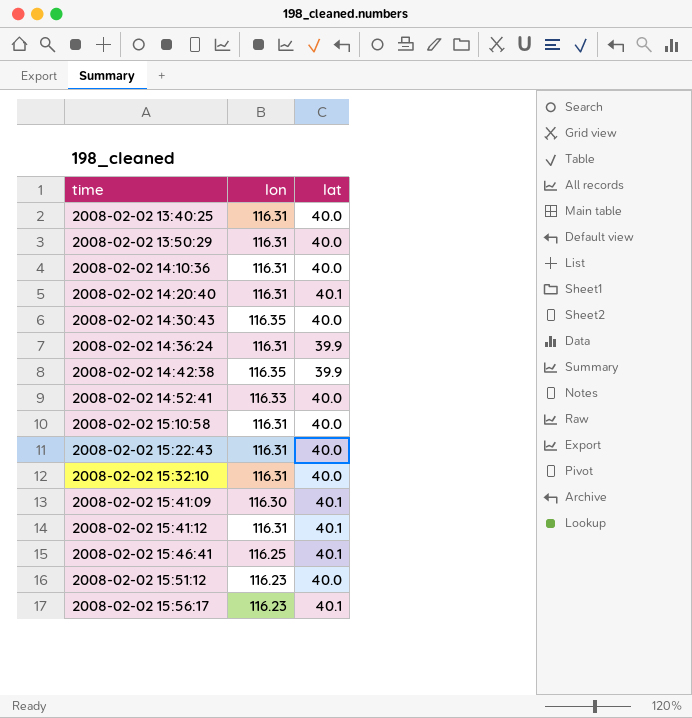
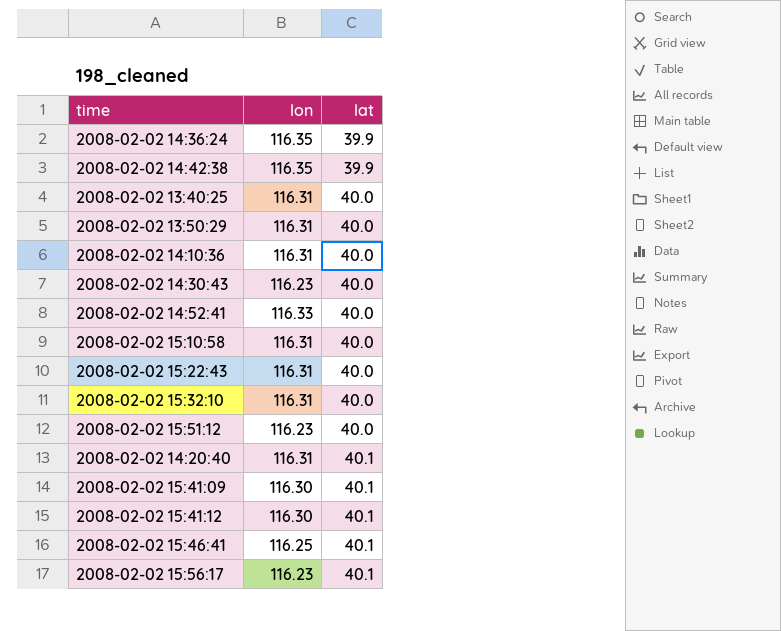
row order: time ascending -> lat ascending
2008-02-02 14:36:24 | lon: 116.31 -> 116.35
2008-02-02 14:30:43 | lon: 116.35 -> 116.23
2008-02-02 15:41:12 | lon: 116.31 -> 116.30

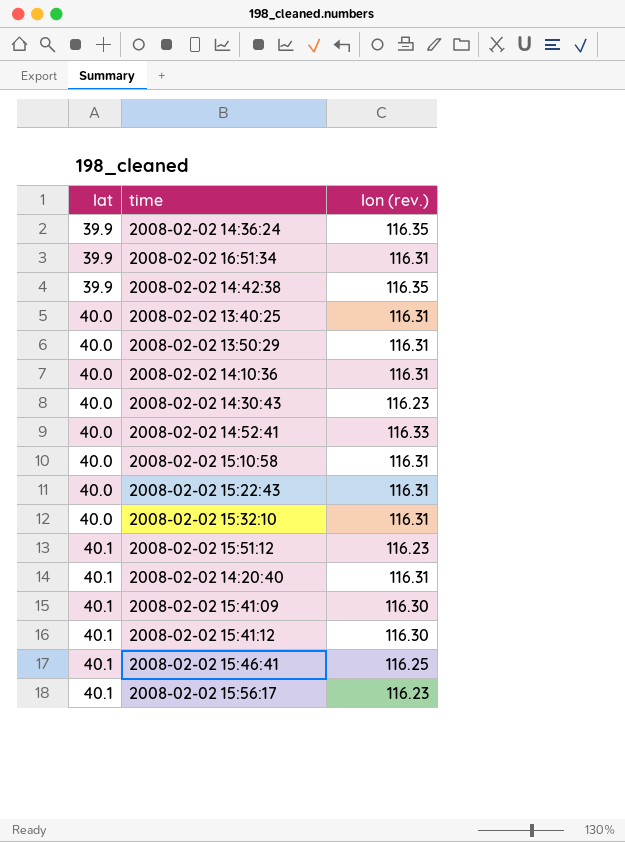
column lat | position: 3 -> 1
column name: lon -> lon (rev.)
row 2008-02-02 16:51:34: none -> 39.9 | 116.31
2008-02-02 15:51:12 | lat: 40.0 -> 40.1

